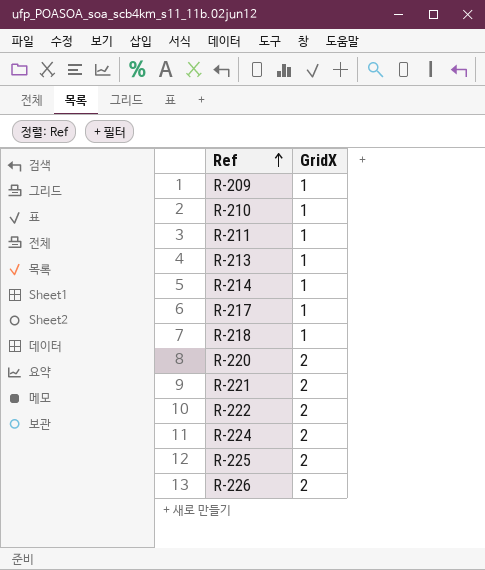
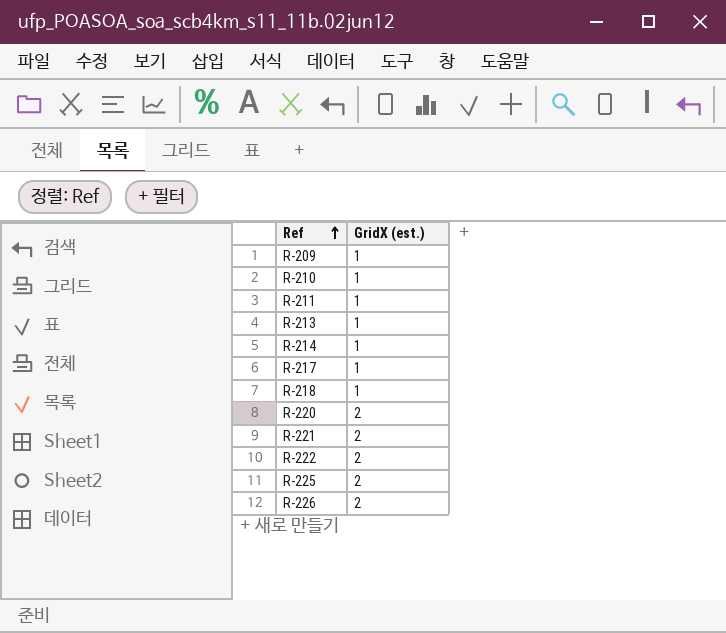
column name: GridX -> GridX (est.)
row R-224: 2 -> none

